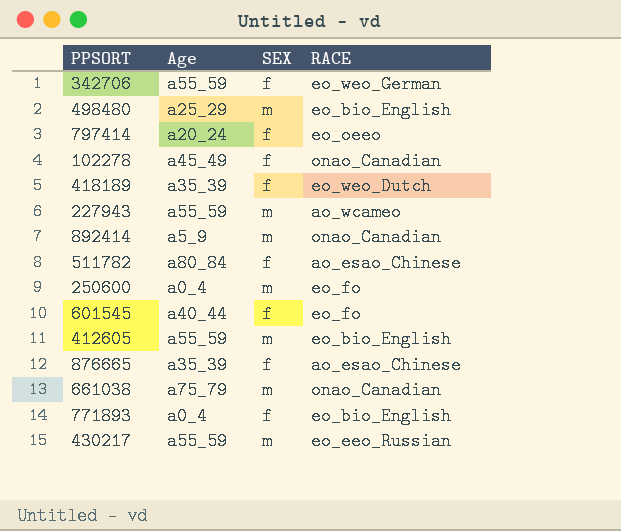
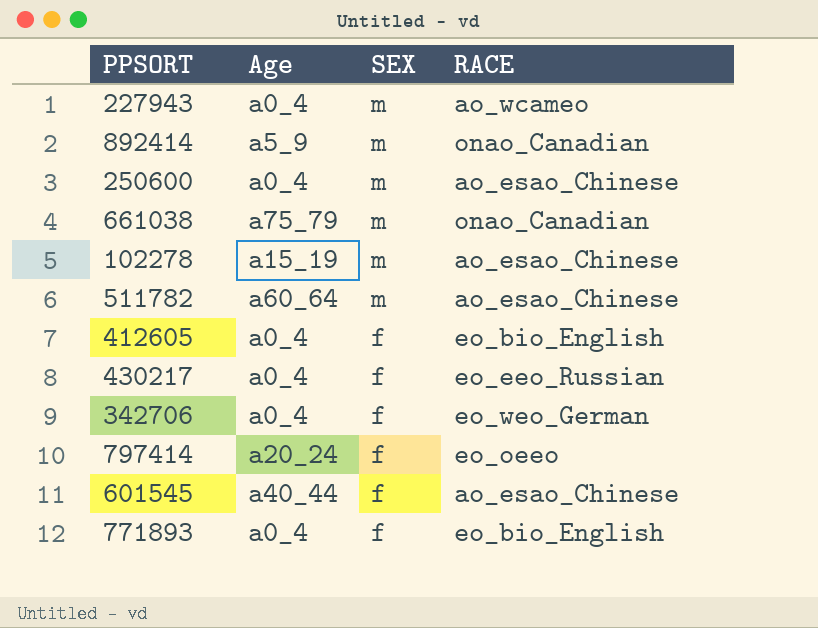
row order: none -> SEX descending
row 498480: a25_29 | m | eo_bio_English -> none
row 418189: a35_39 | f | eo_weo_Dutch -> none
row 876665: a35_39 | f | ao_esao_Chinese -> none
227943 | Age: a55_59 -> a0_4
250600 | RACE: eo_fo -> ao_esao_Chinese
102278 | Age: a45_49 -> a15_19
102278 | SEX: f -> m
102278 | RACE: onao_Canadian -> ao_esao_Chinese
511782 | Age: a80_84 -> a60_64
511782 | SEX: f -> m
412605 | Age: a55_59 -> a0_4
412605 | SEX: m -> f
430217 | Age: a55_59 -> a0_4
430217 | SEX: m -> f
342706 | Age: a55_59 -> a0_4
601545 | RACE: eo_fo -> ao_esao_Chinese

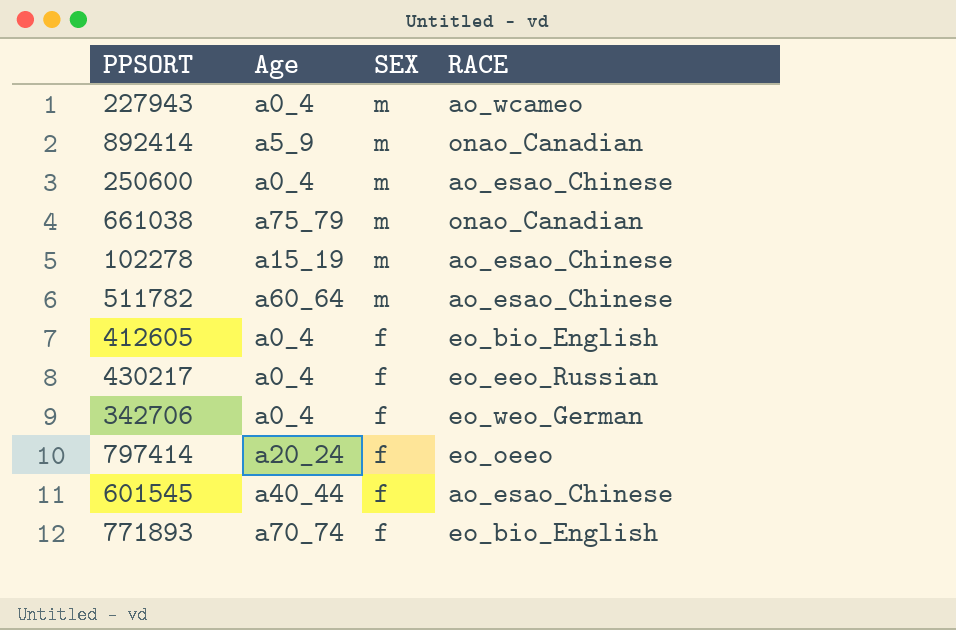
771893 | Age: a0_4 -> a70_74

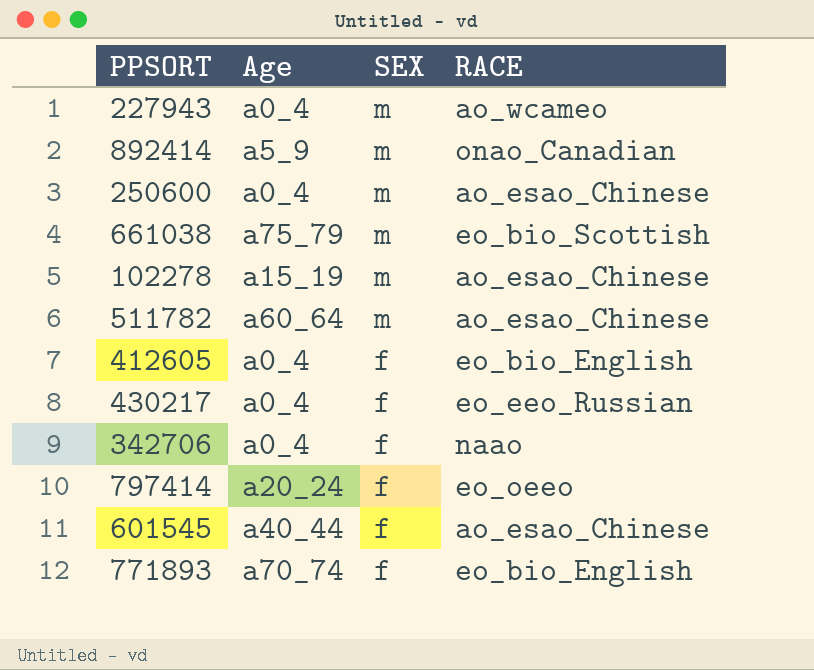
661038 | RACE: onao_Canadian -> eo_bio_Scottish
342706 | RACE: eo_weo_German -> naao

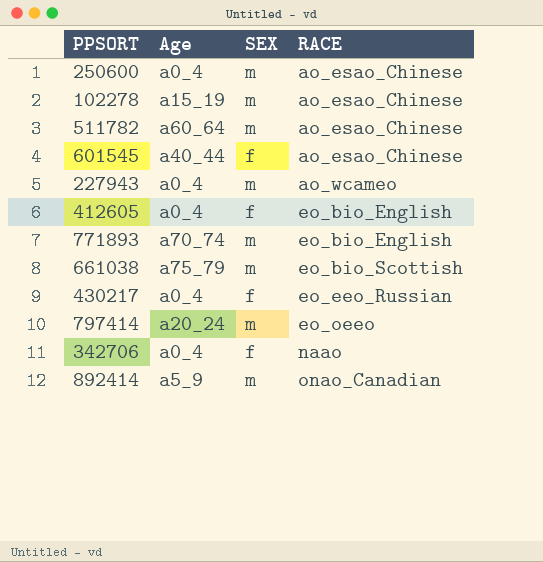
row order: SEX descending -> RACE ascending
771893 | SEX: f -> m
797414 | SEX: f -> m

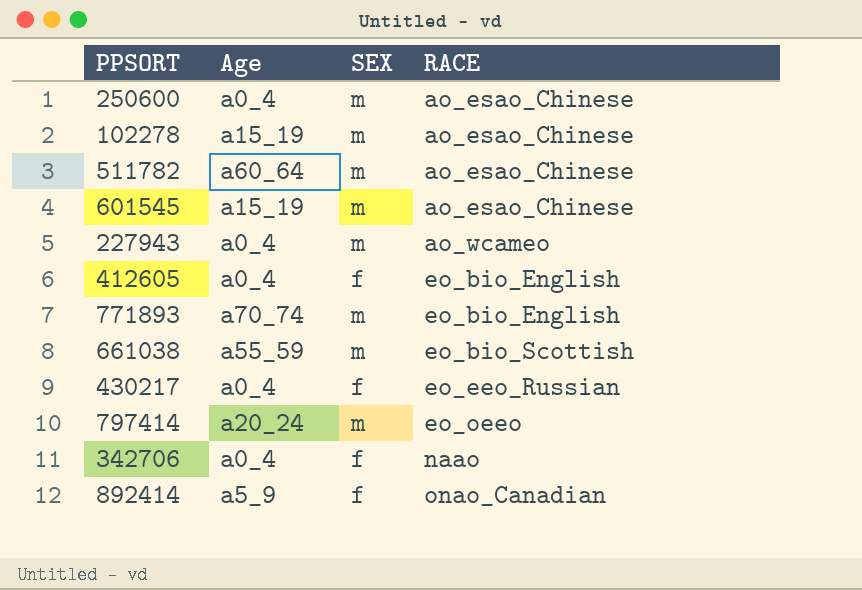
601545 | Age: a40_44 -> a15_19
601545 | SEX: f -> m
661038 | Age: a75_79 -> a55_59
892414 | SEX: m -> f

